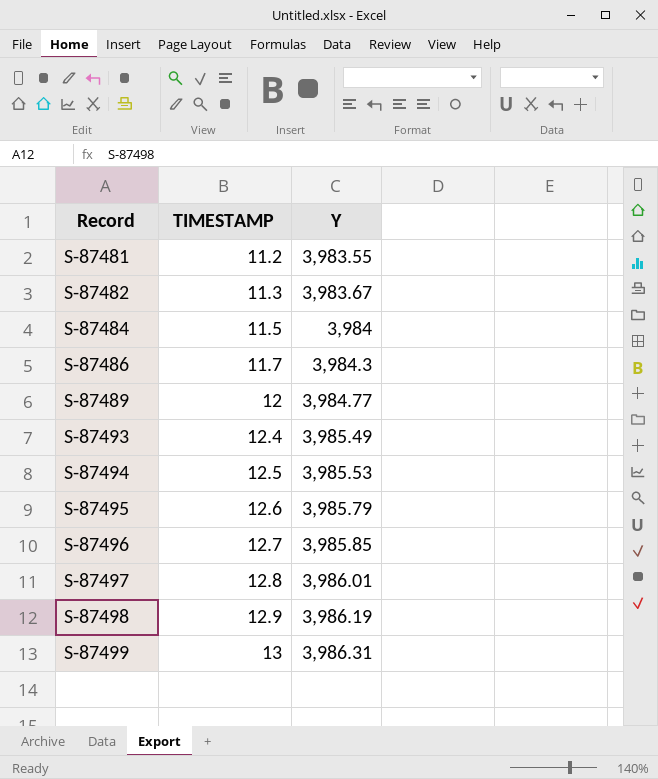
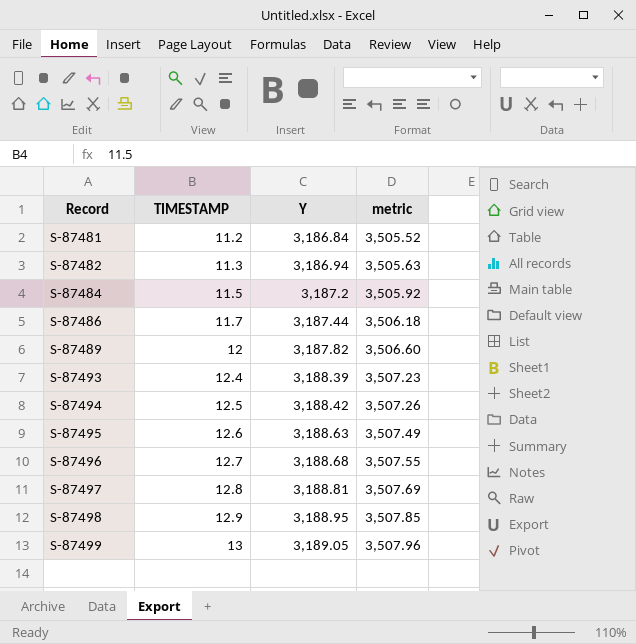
column metric | formula: none -> [Y] * 1.1
S-87481 | Y: 3,983.55 -> 3,186.84
S-87482 | Y: 3,983.67 -> 3,186.94
S-87484 | Y: 3,984 -> 3,187.2
S-87486 | Y: 3,984.3 -> 3,187.44
S-87489 | Y: 3,984.77 -> 3,187.82
S-87493 | Y: 3,985.49 -> 3,188.39
S-87494 | Y: 3,985.53 -> 3,188.42
S-87495 | Y: 3,985.79 -> 3,188.63
S-87496 | Y: 3,985.85 -> 3,188.68
S-87497 | Y: 3,986.01 -> 3,188.81
S-87498 | Y: 3,986.19 -> 3,188.95
S-87499 | Y: 3,986.31 -> 3,189.05

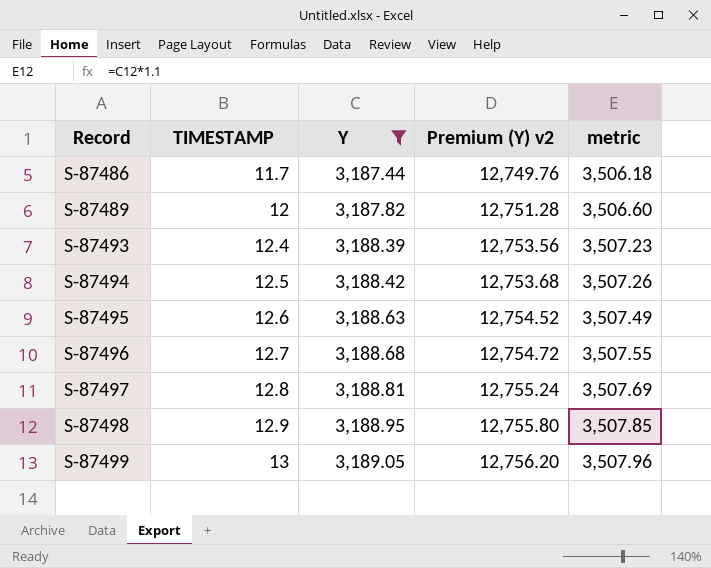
filter: none -> Y >= 3,187.44
column Premium (Y) v2 | formula: none -> [Y] * 4

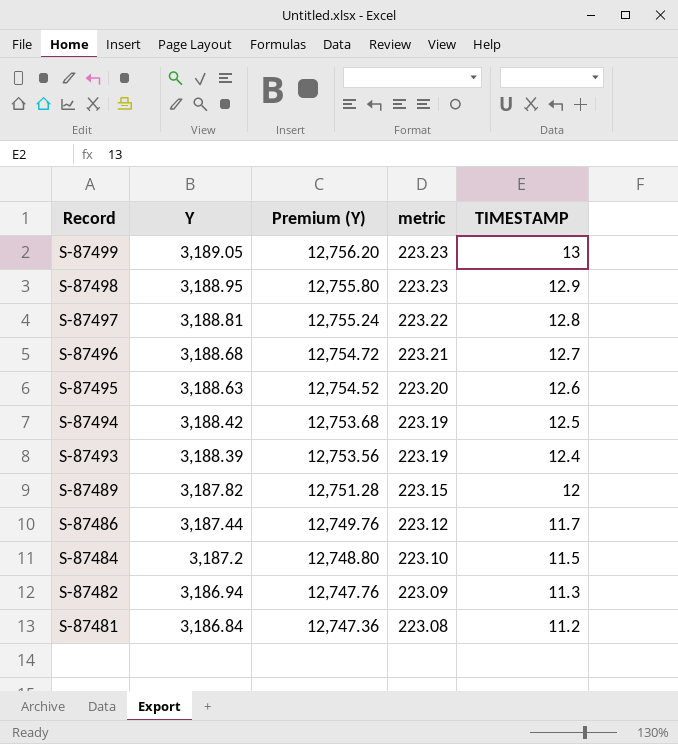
filter: Y >= 3,187.44 -> none
row order: Record ascending -> Record descending
column name: Premium (Y) v2 -> Premium (Y)
column metric | formula: [Y] * 1.1 -> [Y] * 0.07
column TIMESTAMP | position: 2 -> 5

